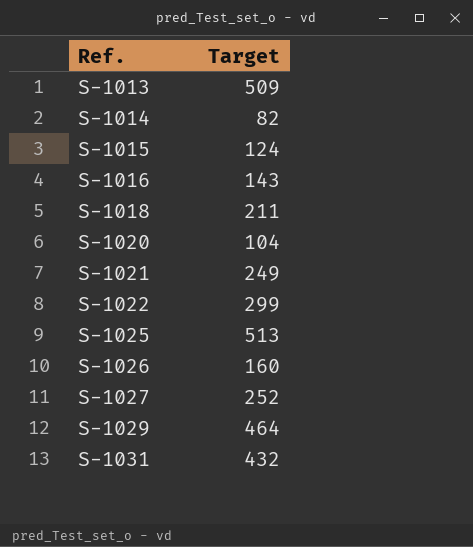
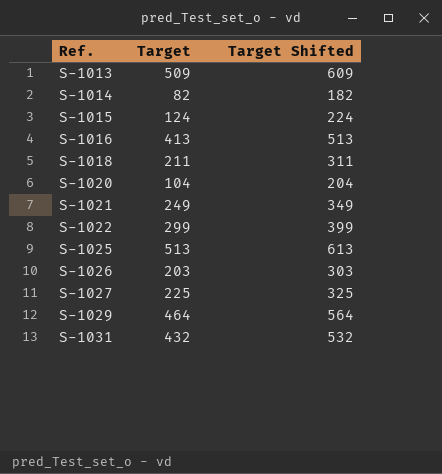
column Target Shifted | formula: none -> [Target] + 100
S-1016 | Target: 143 -> 413
S-1026 | Target: 160 -> 203
S-1027 | Target: 252 -> 225

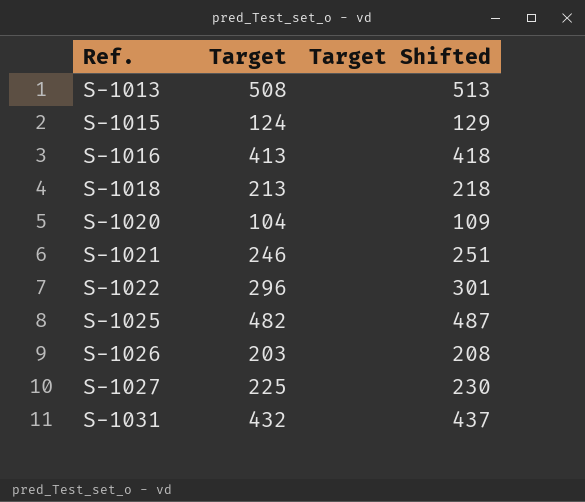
column Target Shifted | formula: [Target] + 100 -> [Target] + 5
row S-1014: 82 | 182 -> none
row S-1029: 464 | 564 -> none
S-1013 | Target: 509 -> 508
S-1018 | Target: 211 -> 213
S-1021 | Target: 249 -> 246
S-1022 | Target: 299 -> 296
S-1025 | Target: 513 -> 482

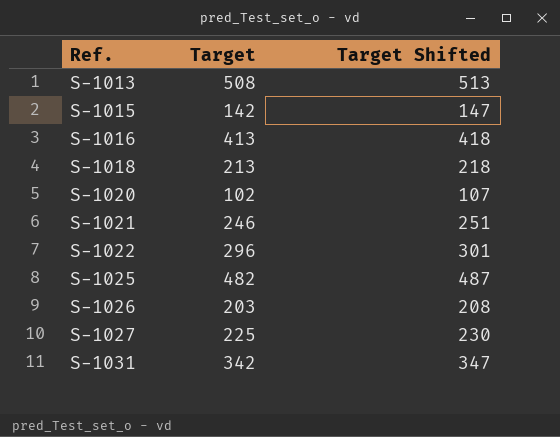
S-1015 | Target: 124 -> 142
S-1015 | Target Shifted: 129 -> 147
S-1020 | Target: 104 -> 102
S-1020 | Target Shifted: 109 -> 107
S-1031 | Target: 432 -> 342
S-1031 | Target Shifted: 437 -> 347

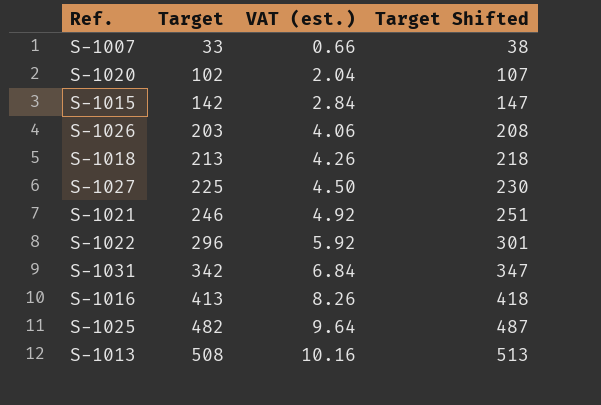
row order: Ref. ascending -> Target ascending
column VAT (est.) | formula: none -> [Target] * 0.02
row S-1007: none -> 33 | 0.66 | 38

